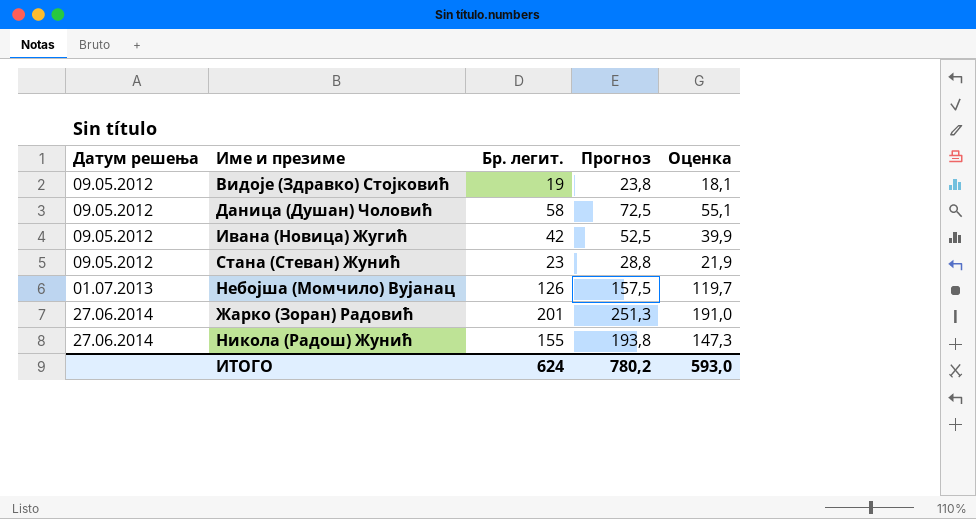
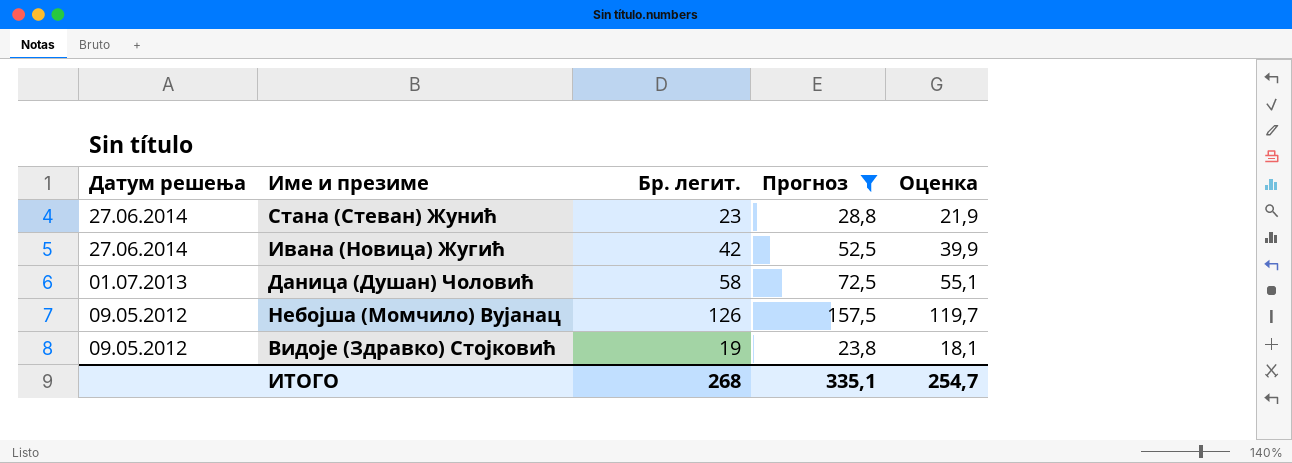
filter: none -> Прогноз <= 157,5
row order: Датум решења ascending -> Датум решења descending
Стана (Стеван) Жунић | Датум решења: 09.05.2012 -> 27.06.2014
Ивана (Новица) Жугић | Датум решења: 09.05.2012 -> 27.06.2014
Даница (Душан) Чоловић | Датум решења: 09.05.2012 -> 01.07.2013
Небојша (Момчило) Вујанац | Датум решења: 01.07.2013 -> 09.05.2012
ИТОГО | Бр. легит.: 624 -> 268
ИТОГО | Прогноз: 780,2 -> 335,1
ИТОГО | Оценка: 593,0 -> 254,7

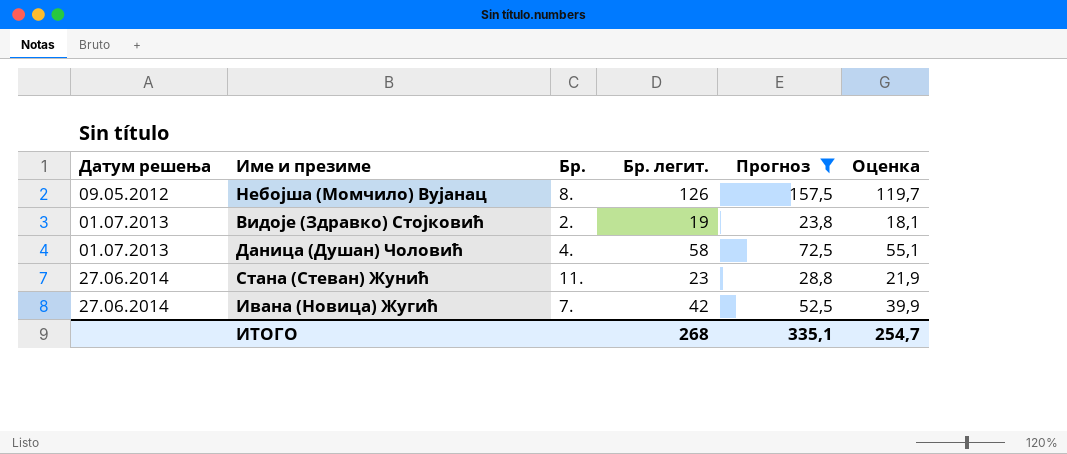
row order: Датум решења descending -> Датум решења ascending
column Бр. | position: none -> 3
Видоје (Здравко) Стојковић | Датум решења: 09.05.2012 -> 01.07.2013

